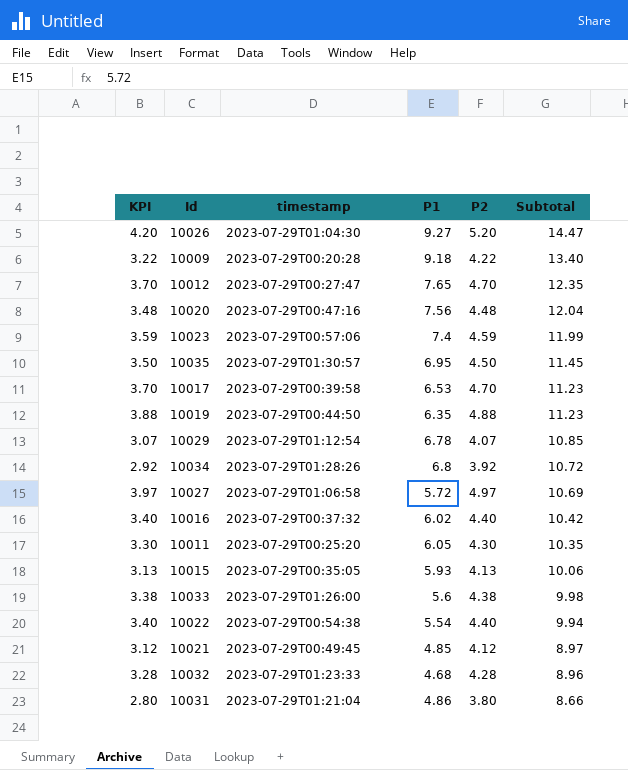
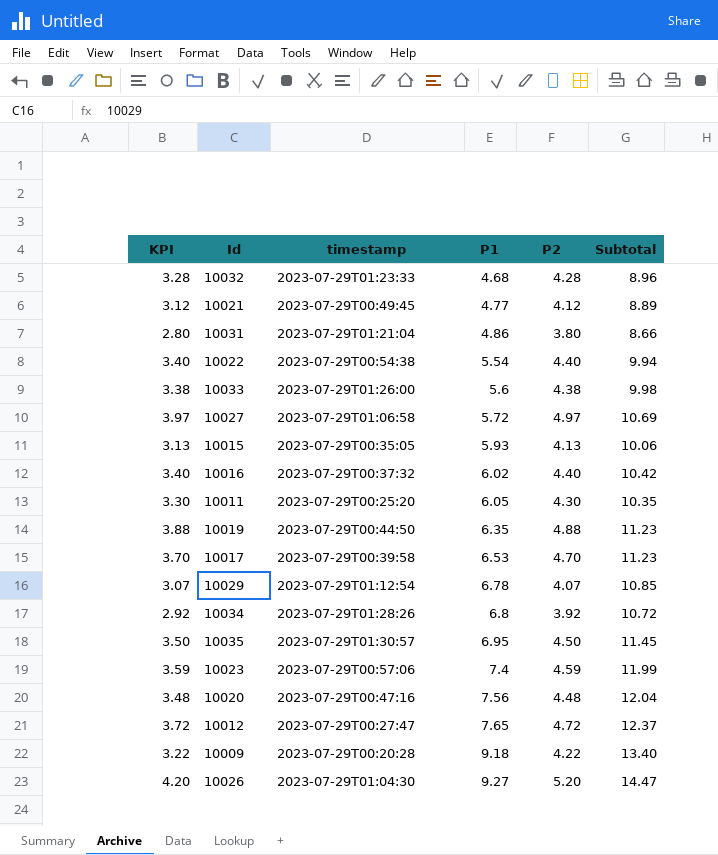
row order: Subtotal descending -> P1 ascending
10021 | P1: 4.85 -> 4.77
10021 | Subtotal: 8.97 -> 8.89
10012 | KPI: 3.70 -> 3.72
10012 | P2: 4.70 -> 4.72
10012 | Subtotal: 12.35 -> 12.37

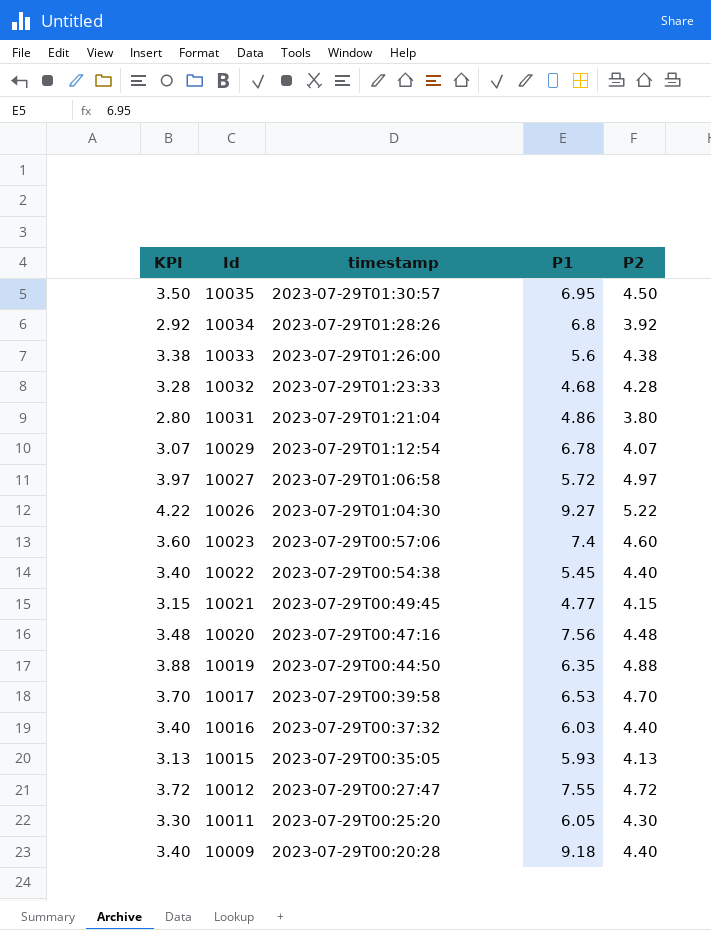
row order: P1 ascending -> Id descending
column Subtotal | formula: [P1] + [P2] -> none
10026 | KPI: 4.20 -> 4.22
10026 | P2: 5.20 -> 5.22
10023 | KPI: 3.59 -> 3.60
10023 | P2: 4.59 -> 4.60
10022 | P1: 5.54 -> 5.45
10021 | KPI: 3.12 -> 3.15
10021 | P2: 4.12 -> 4.15
10016 | P1: 6.02 -> 6.03
10012 | P1: 7.65 -> 7.55
10009 | KPI: 3.22 -> 3.40
10009 | P2: 4.22 -> 4.40

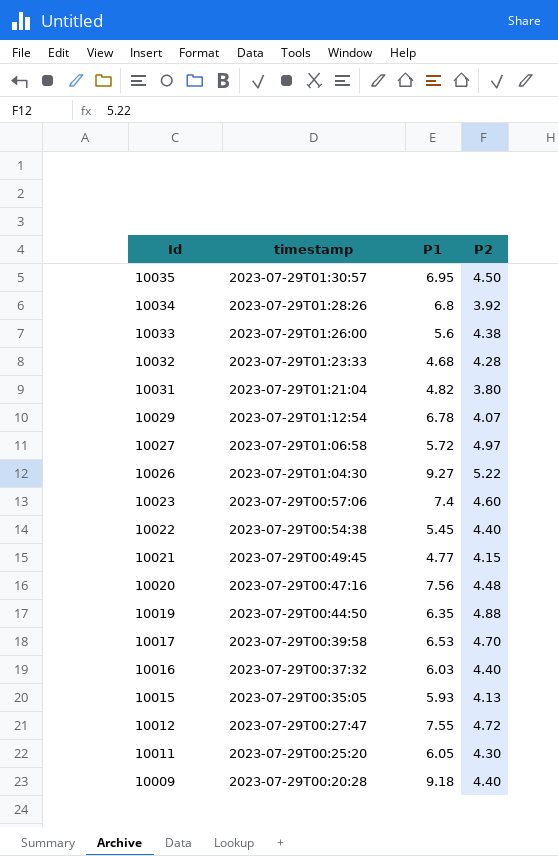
column KPI | formula: [P2] - 1 -> none
10031 | P1: 4.86 -> 4.82

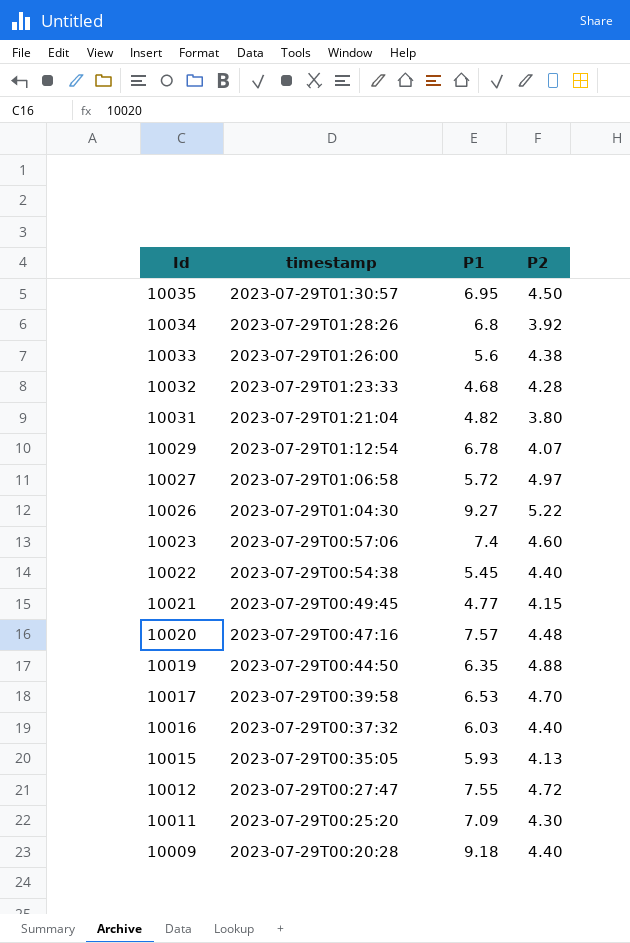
10020 | P1: 7.56 -> 7.57
10011 | P1: 6.05 -> 7.09

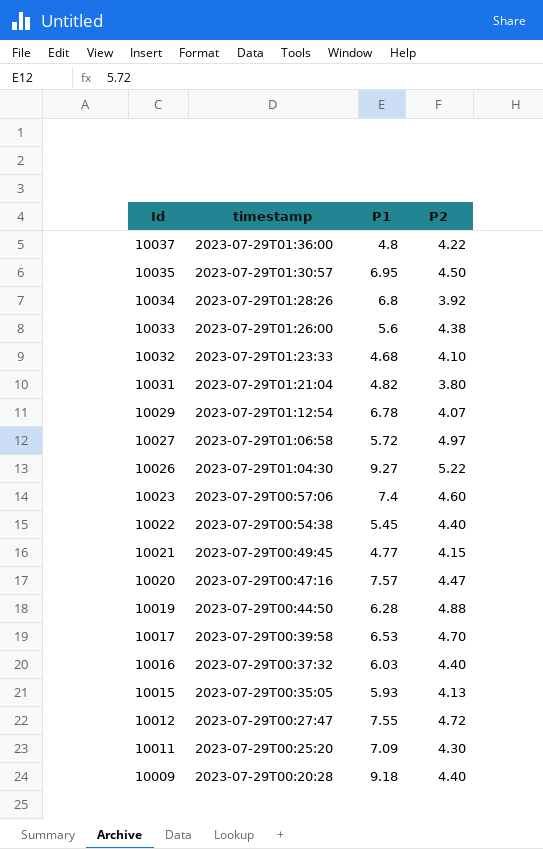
row 10037: none -> 2023-07-29T01:36:00 | 4.8 | 4.22
10032 | P2: 4.28 -> 4.10
10020 | P2: 4.48 -> 4.47
10019 | P1: 6.35 -> 6.28

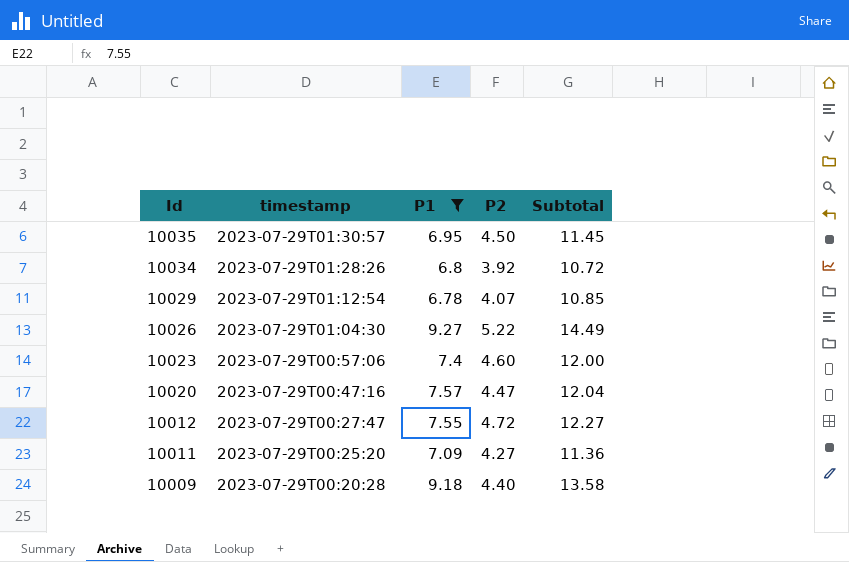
filter: none -> P1 >= 6.78
column Subtotal | formula: none -> [P1] + [P2]
10011 | P2: 4.30 -> 4.27

